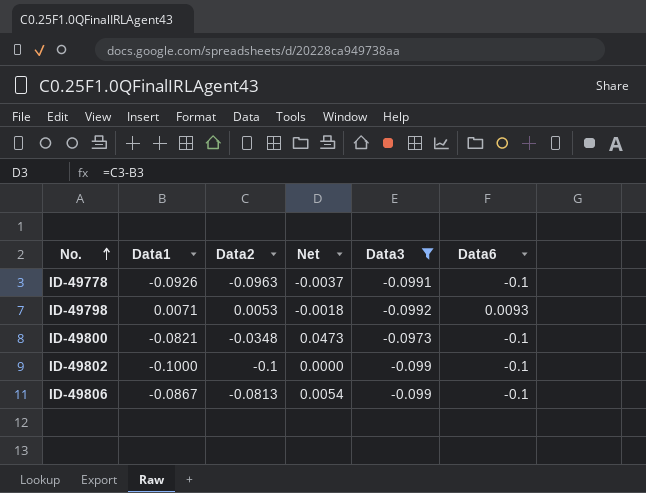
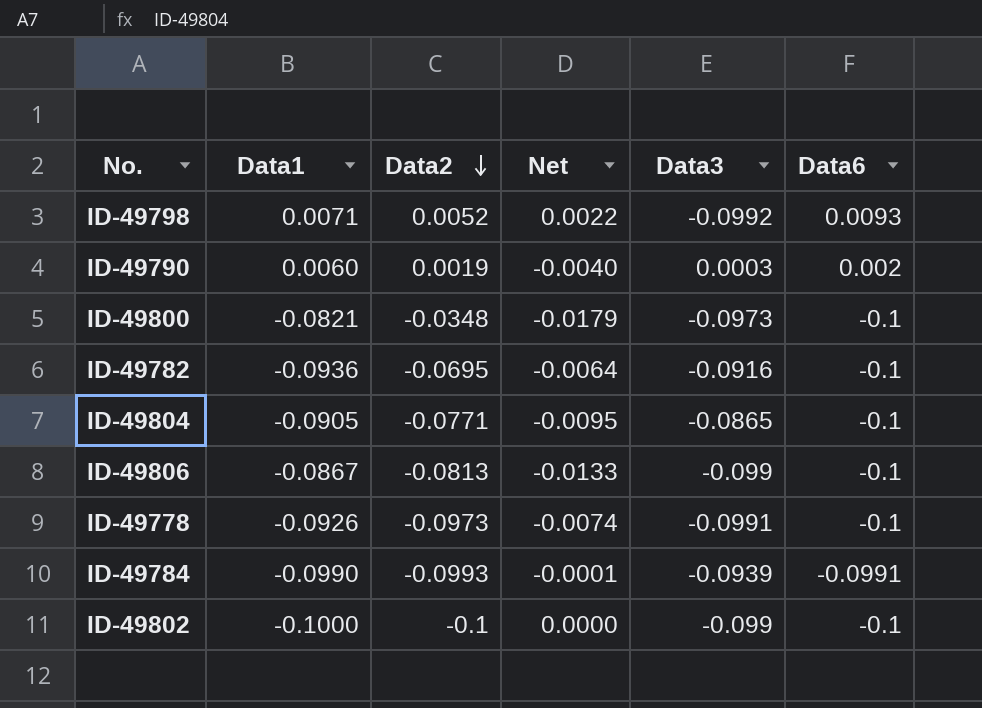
filter: Data3 <= -0.0973 -> none
row order: No. ascending -> Data2 descending
column Net | formula: [Data2] - [Data1] -> [Data6] - [Data1]
ID-49798 | Data2: 0.0053 -> 0.0052
ID-49778 | Data2: -0.0963 -> -0.0973

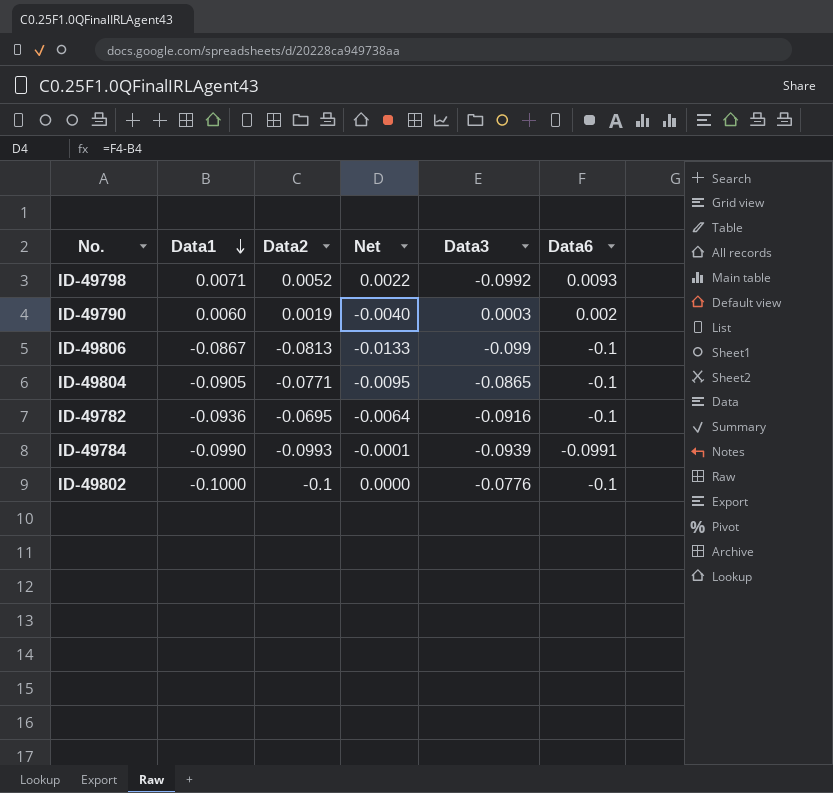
row order: Data2 descending -> Data1 descending
row ID-49800: -0.0821 | -0.0348 | -0.0179 | -0.0973 | -0.1 -> none
row ID-49778: -0.0926 | -0.0973 | -0.0074 | -0.0991 | -0.1 -> none
ID-49802 | Data3: -0.099 -> -0.0776

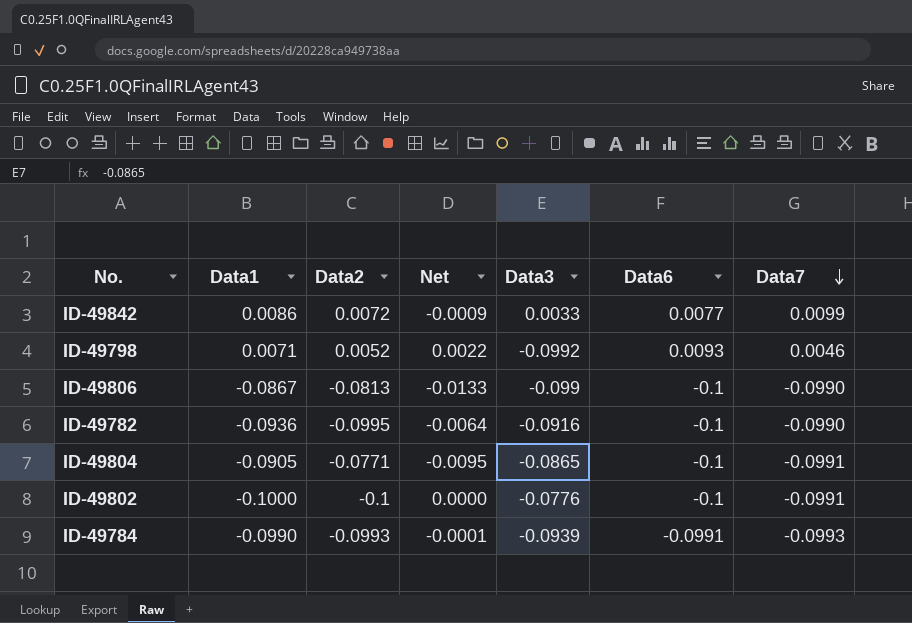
row order: Data1 descending -> Data7 descending
column Data7 | position: none -> 7
row ID-49790: 0.0060 | 0.0019 | -0.0040 | 0.0003 | 0.002 -> none
row ID-49842: none -> 0.0086 | 0.0072 | -0.0009 | 0.0033 | 0.0077 | 0.0099
ID-49782 | Data2: -0.0695 -> -0.0995

